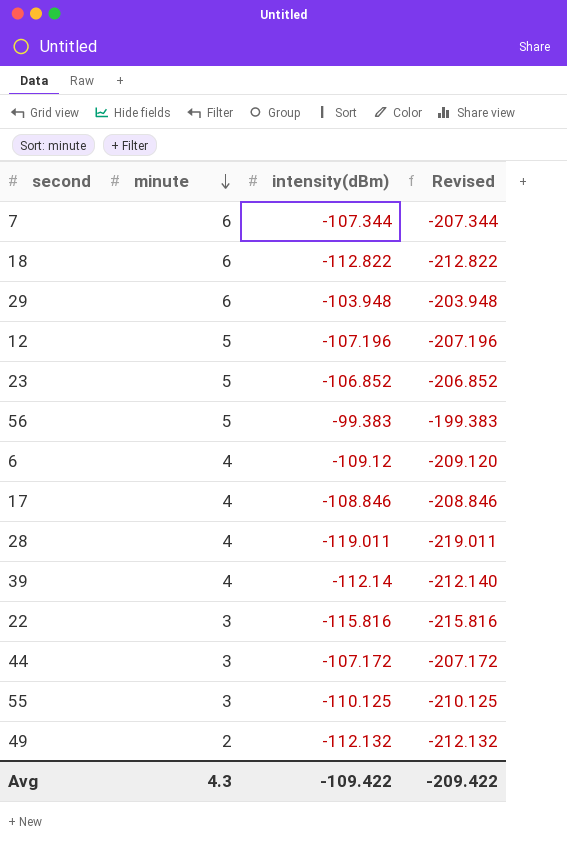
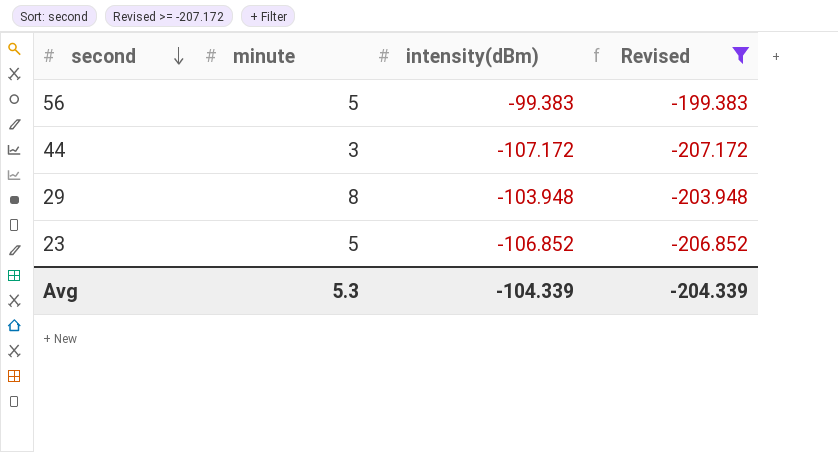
filter: none -> Revised >= -207.172
row order: minute descending -> second descending
29 | minute: 6 -> 8
Avg | minute: 4.3 -> 5.3
Avg | intensity(dBm): -109.422 -> -104.339
Avg | Revised: -209.422 -> -204.339

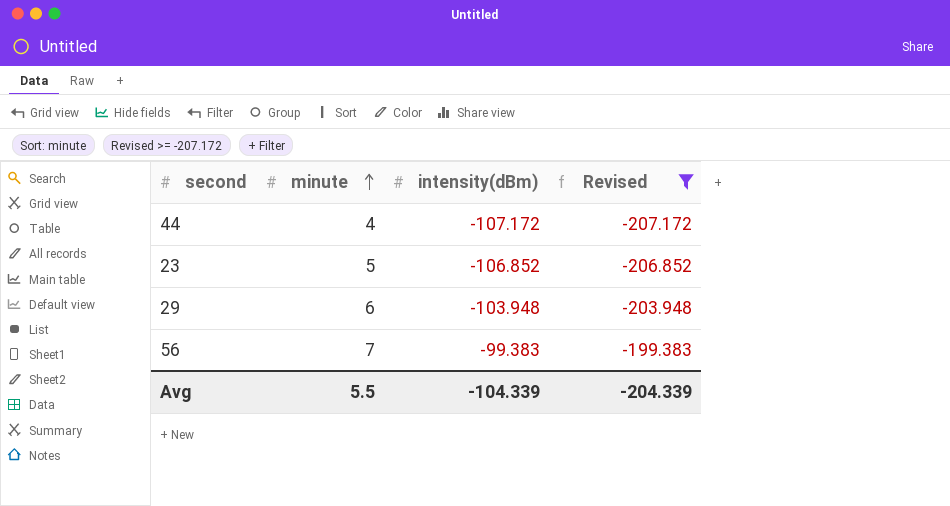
row order: second descending -> minute ascending
44 | minute: 3 -> 4
29 | minute: 8 -> 6
56 | minute: 5 -> 7
Avg | minute: 5.3 -> 5.5

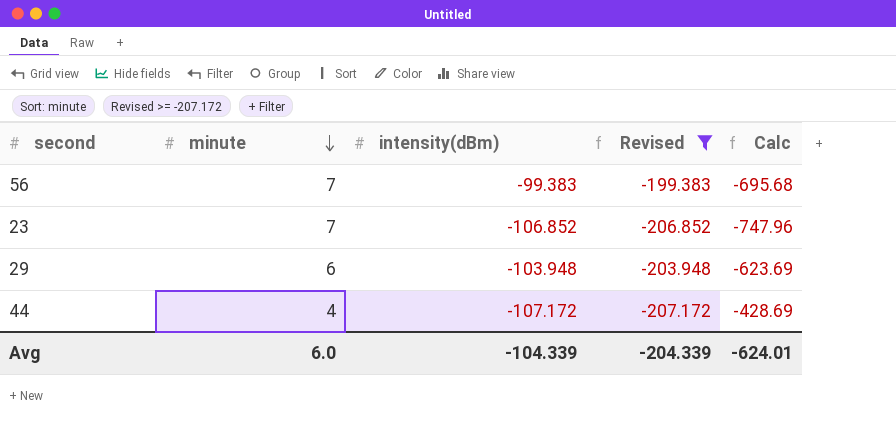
row order: minute ascending -> minute descending
column Calc | formula: none -> [minute] * [intensity(dBm)]
23 | minute: 5 -> 7
Avg | minute: 5.5 -> 6.0

